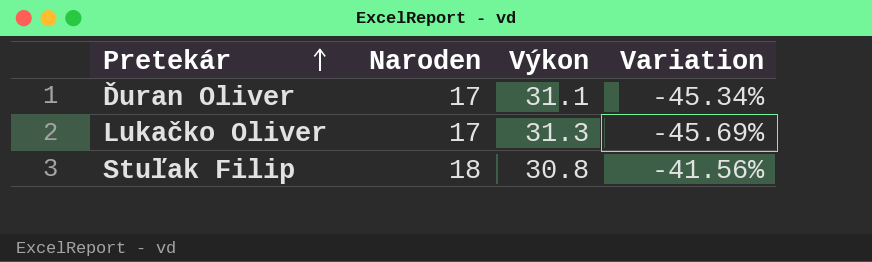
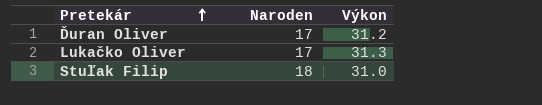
column Variation | formula: ([Naroden] - [Výkon]) / [Výkon] -> none
Ďuran Oliver | Výkon: 31.1 -> 31.2
Stuľak Filip | Výkon: 30.8 -> 31.0

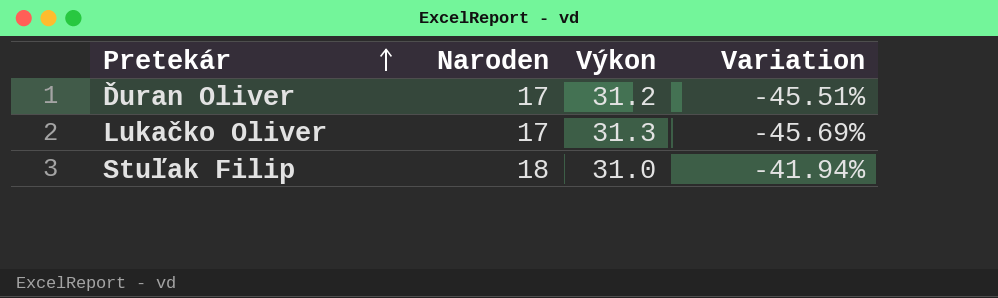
column Variation | formula: none -> ([Naroden] - [Výkon]) / [Výkon]

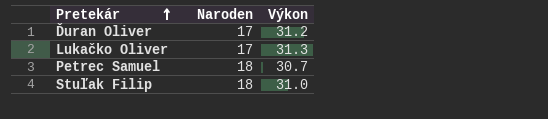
column Variation | formula: ([Naroden] - [Výkon]) / [Výkon] -> none
row Petrec Samuel: none -> 18 | 30.7

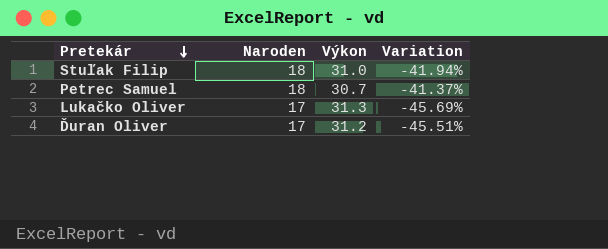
row order: Pretekár ascending -> Pretekár descending
column Variation | formula: none -> ([Naroden] - [Výkon]) / [Výkon]

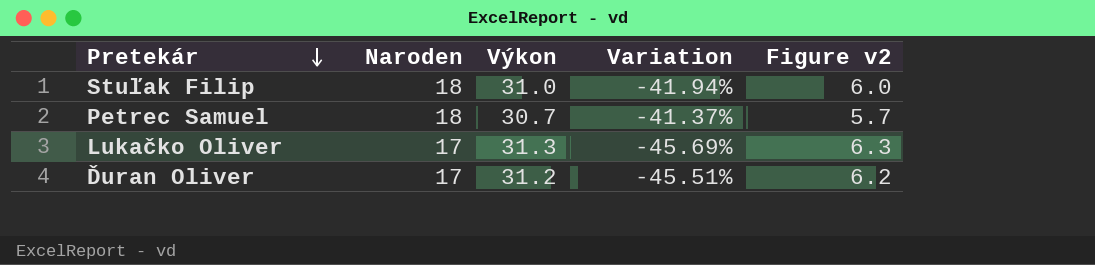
column Figure v2 | formula: none -> [Výkon] - 25

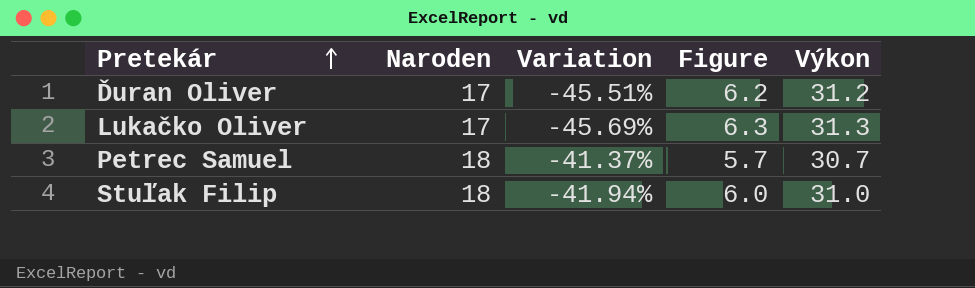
row order: Pretekár descending -> Pretekár ascending
column name: Figure v2 -> Figure
column Výkon | position: 3 -> 5

